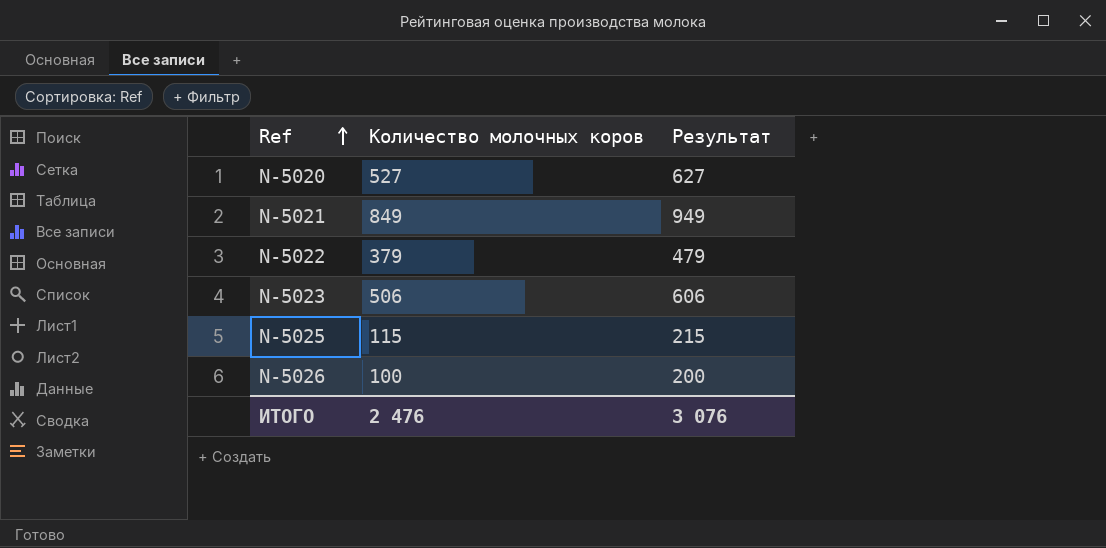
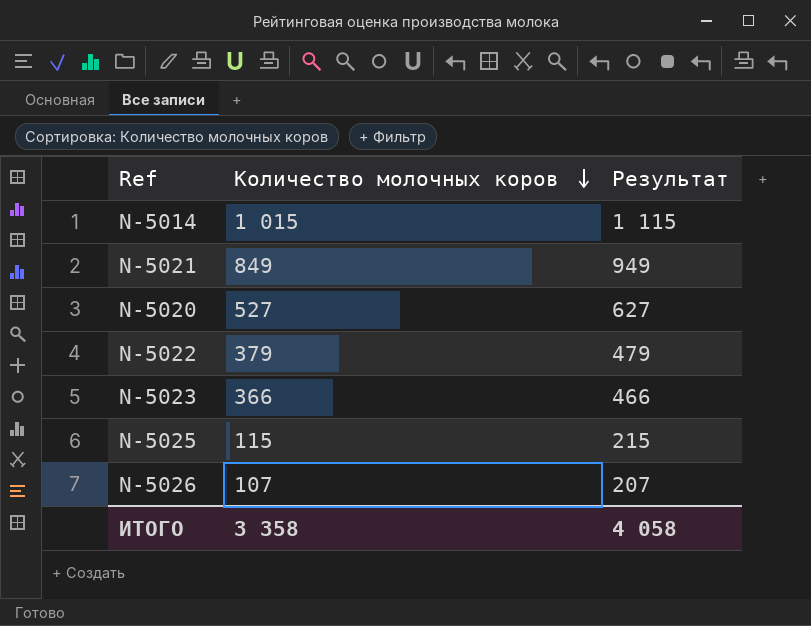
row order: Ref ascending -> Количество молочных коров descending
row N-5014: none -> 1 015 | 1 115
N-5023 | Количество молочных коров: 506 -> 366
N-5023 | Результат: 606 -> 466
N-5026 | Количество молочных коров: 100 -> 107
N-5026 | Результат: 200 -> 207
ИТОГО | Количество молочных коров: 2 476 -> 3 358
ИТОГО | Результат: 3 076 -> 4 058

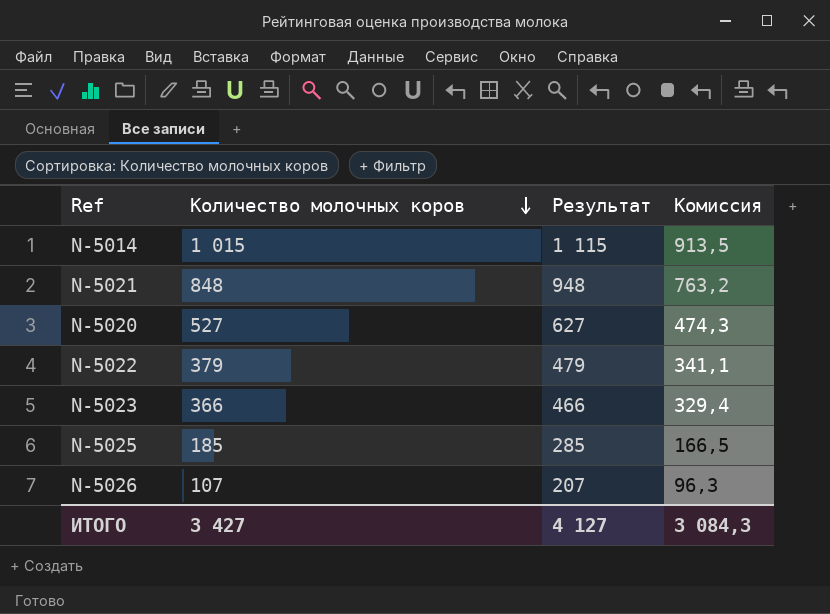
column Комиссия | formula: none -> [Количество молочных коров] * 0,9
N-5021 | Количество молочных коров: 849 -> 848
N-5021 | Результат: 949 -> 948
N-5025 | Количество молочных коров: 115 -> 185
N-5025 | Результат: 215 -> 285
ИТОГО | Количество молочных коров: 3 358 -> 3 427
ИТОГО | Результат: 4 058 -> 4 127

